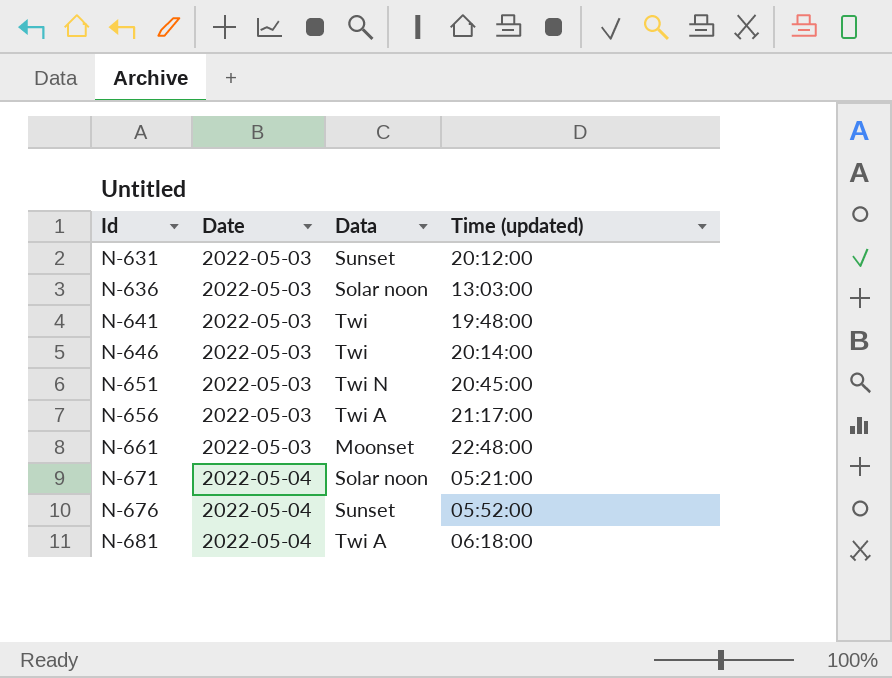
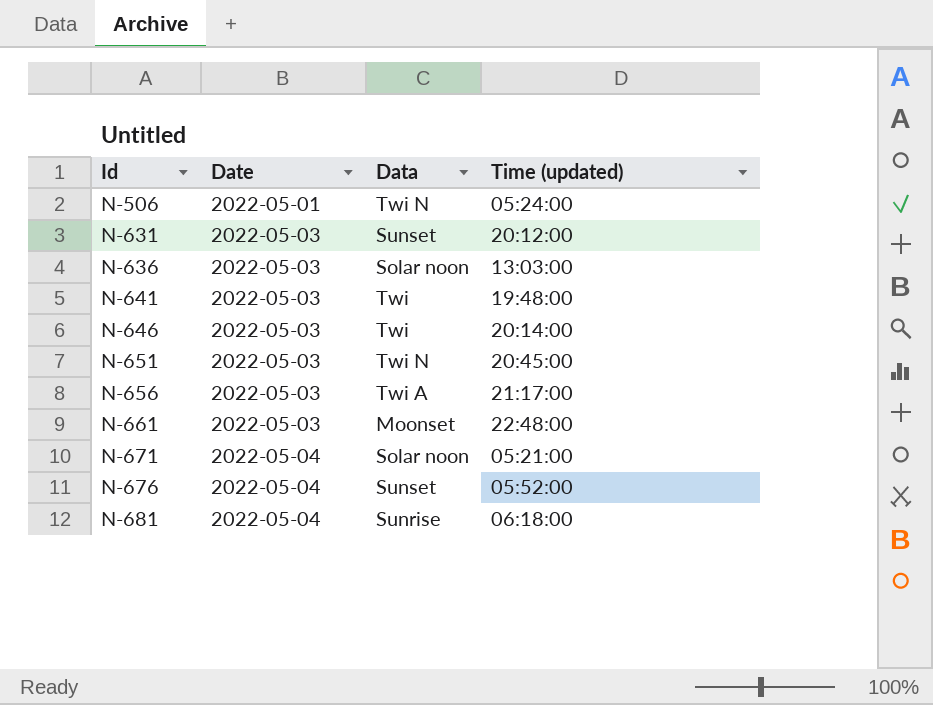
row N-506: none -> 2022-05-01 | Twi N | 05:24:00
N-681 | Data: Twi A -> Sunrise

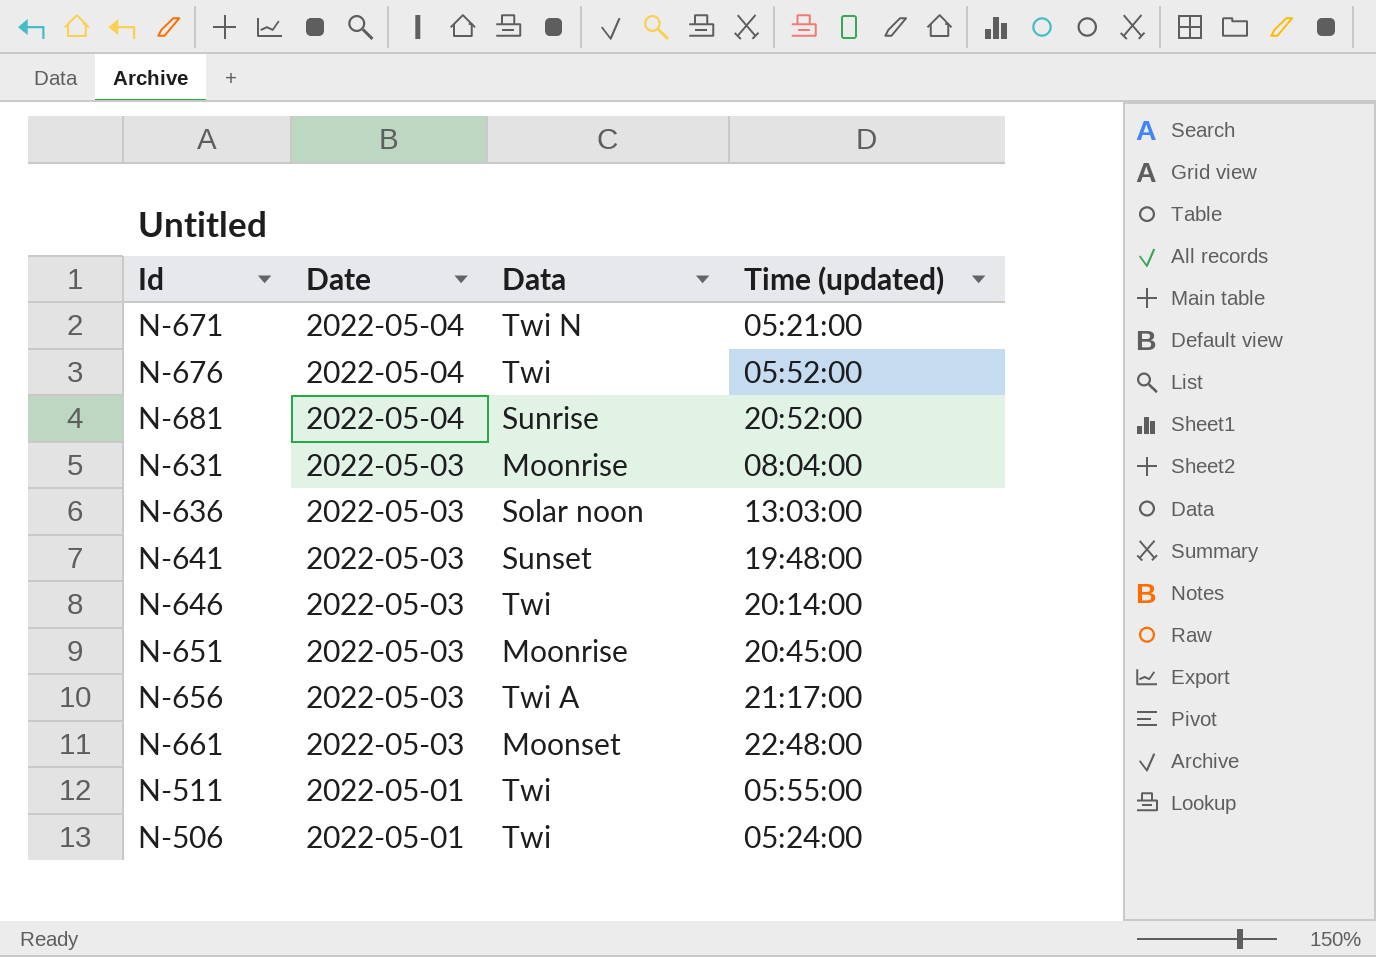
row order: Id ascending -> Date descending
N-671 | Data: Solar noon -> Twi N
N-676 | Data: Sunset -> Twi
N-681 | Time (updated): 06:18:00 -> 20:52:00
N-631 | Data: Sunset -> Moonrise
N-631 | Time (updated): 20:12:00 -> 08:04:00
N-641 | Data: Twi -> Sunset
N-651 | Data: Twi N -> Moonrise
row N-511: none -> 2022-05-01 | Twi | 05:55:00
N-506 | Data: Twi N -> Twi

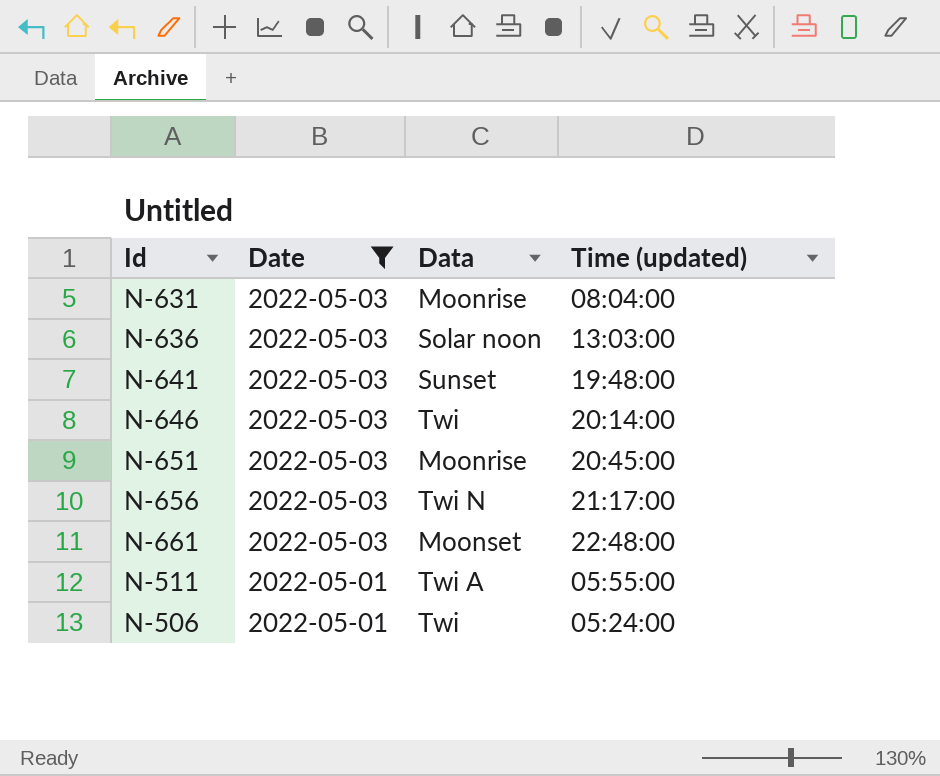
filter: none -> Date != 2022-05-04
N-656 | Data: Twi A -> Twi N
N-511 | Data: Twi -> Twi A

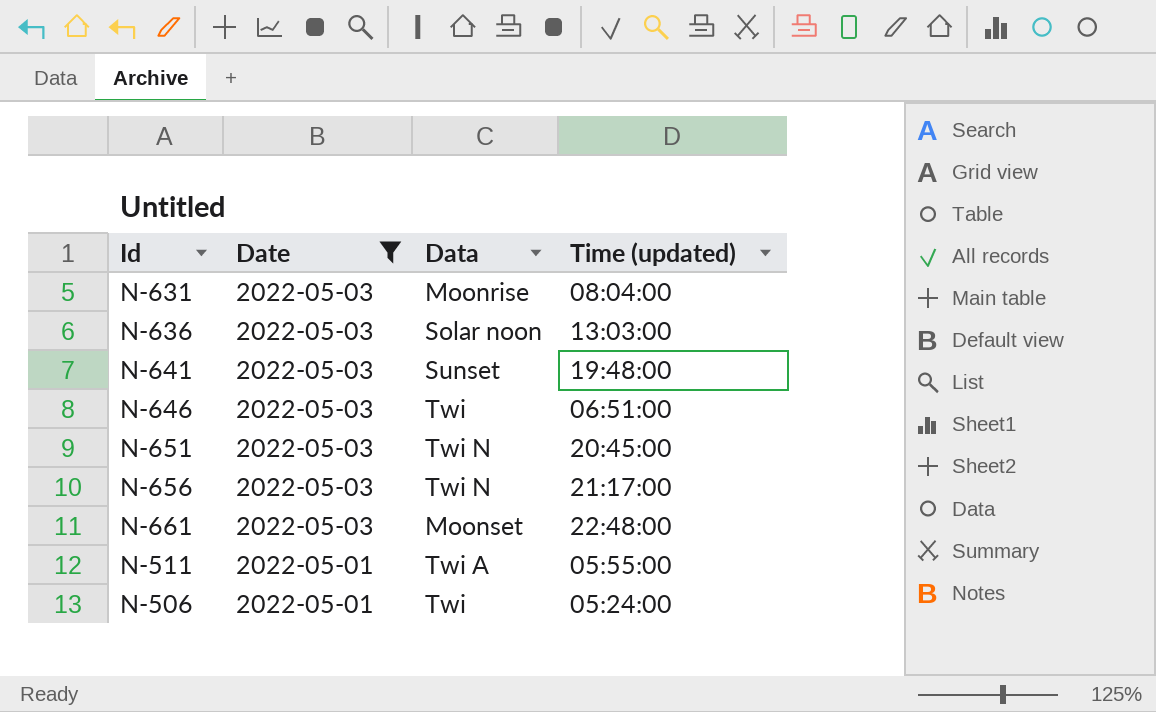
N-646 | Time (updated): 20:14:00 -> 06:51:00
N-651 | Data: Moonrise -> Twi N

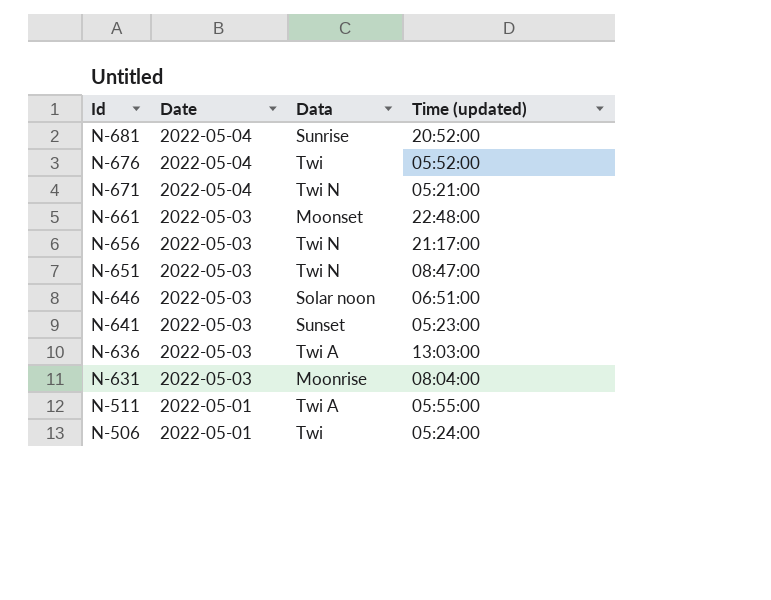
filter: Date != 2022-05-04 -> none
row order: Date descending -> Id descending
N-651 | Time (updated): 20:45:00 -> 08:47:00
N-646 | Data: Twi -> Solar noon
N-641 | Time (updated): 19:48:00 -> 05:23:00
N-636 | Data: Solar noon -> Twi A

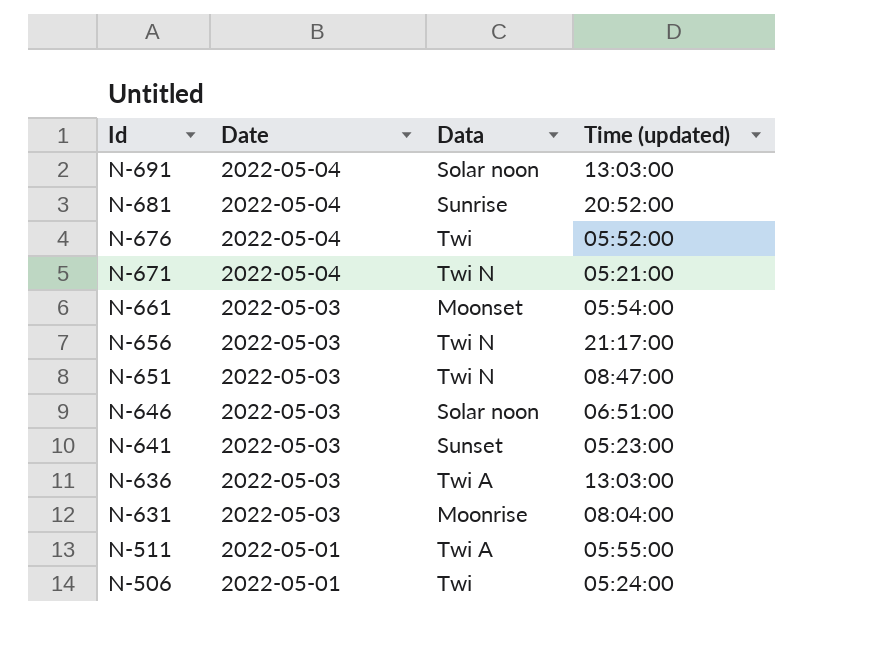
row N-691: none -> 2022-05-04 | Solar noon | 13:03:00
N-661 | Time (updated): 22:48:00 -> 05:54:00

